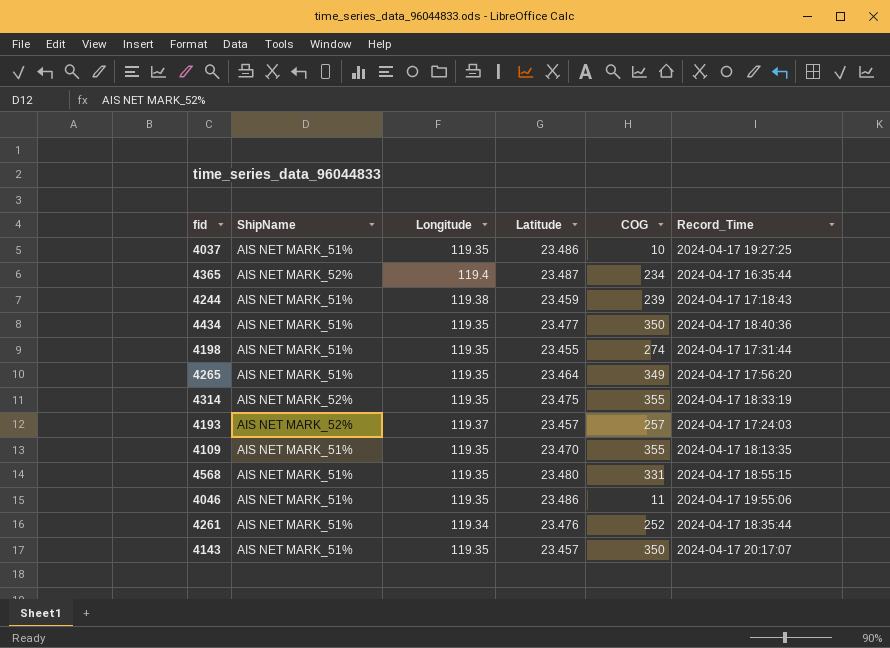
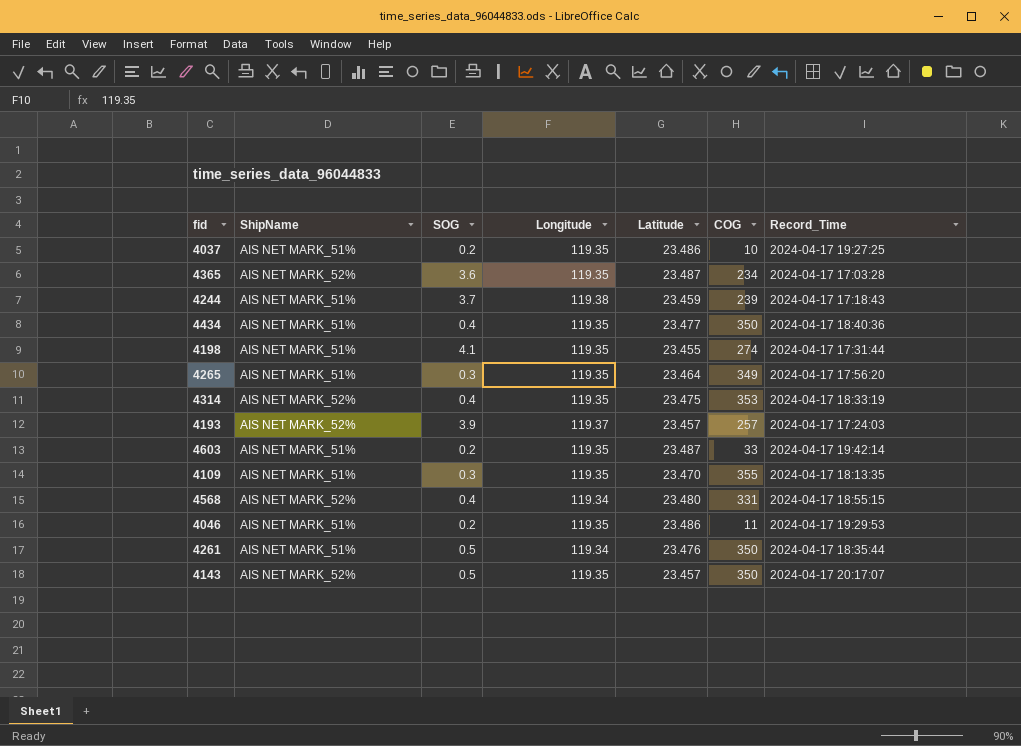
column SOG | position: none -> 3
4365 | Longitude: 119.4 -> 119.35
4365 | Record_Time: 2024-04-17 16:35:44 -> 2024-04-17 17:03:28
4314 | COG: 355 -> 353
row 4603: none -> AIS NET MARK_51% | 0.2 | 119.35 | 23.487 | 33 | 2024-04-17 19:42:14
4568 | ShipName: AIS NET MARK_51% -> AIS NET MARK_52%
4568 | Longitude: 119.35 -> 119.34
4046 | Record_Time: 2024-04-17 19:55:06 -> 2024-04-17 19:29:53
4261 | COG: 252 -> 350
4143 | ShipName: AIS NET MARK_51% -> AIS NET MARK_52%

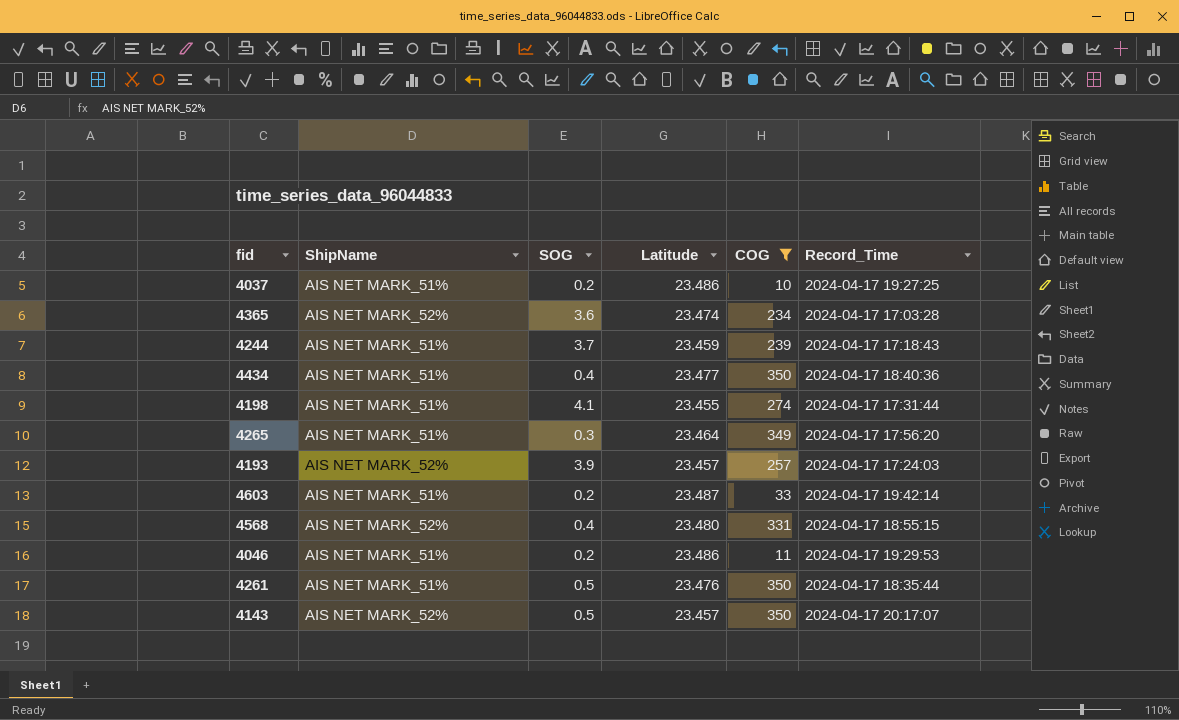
filter: none -> COG <= 350
column Longitude | position: 4 -> none
4365 | Latitude: 23.487 -> 23.474

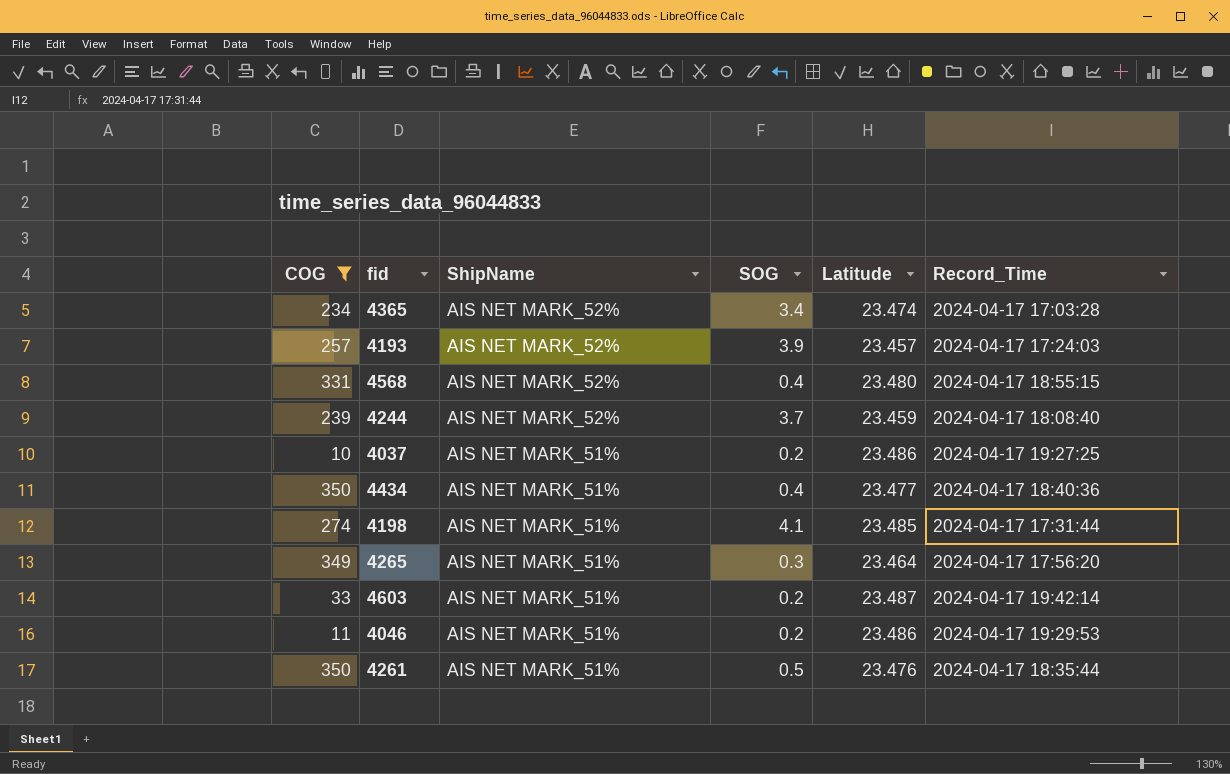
row order: none -> ShipName descending
column COG | position: 5 -> 1
row 4143: AIS NET MARK_52% | 0.5 | 23.457 | 350 | 2024-04-17 20:17:07 -> none
4365 | SOG: 3.6 -> 3.4
4244 | ShipName: AIS NET MARK_51% -> AIS NET MARK_52%
4244 | Record_Time: 2024-04-17 17:18:43 -> 2024-04-17 18:08:40
4198 | Latitude: 23.455 -> 23.485

